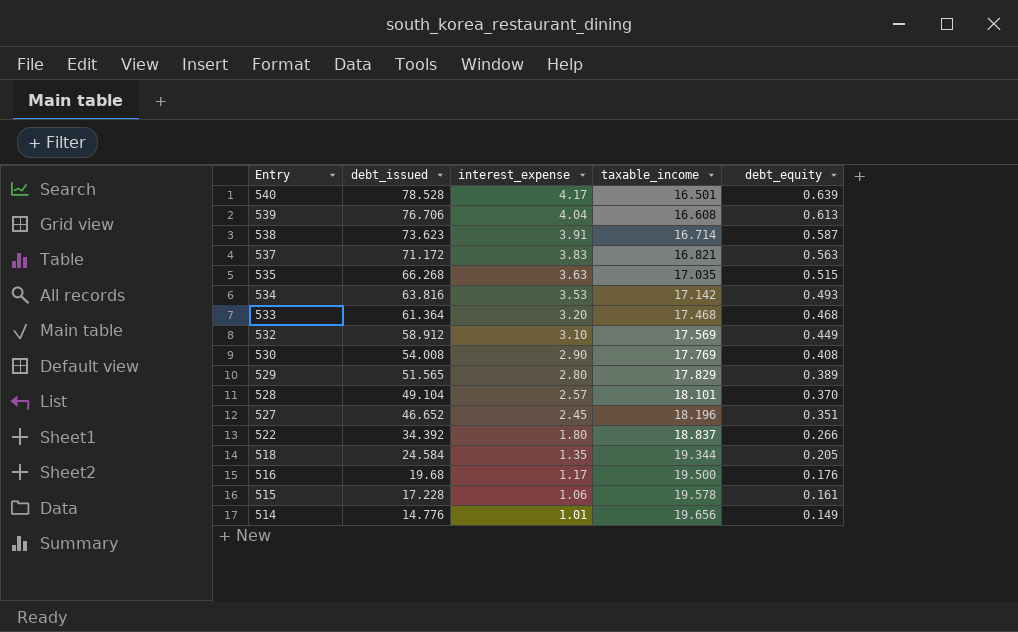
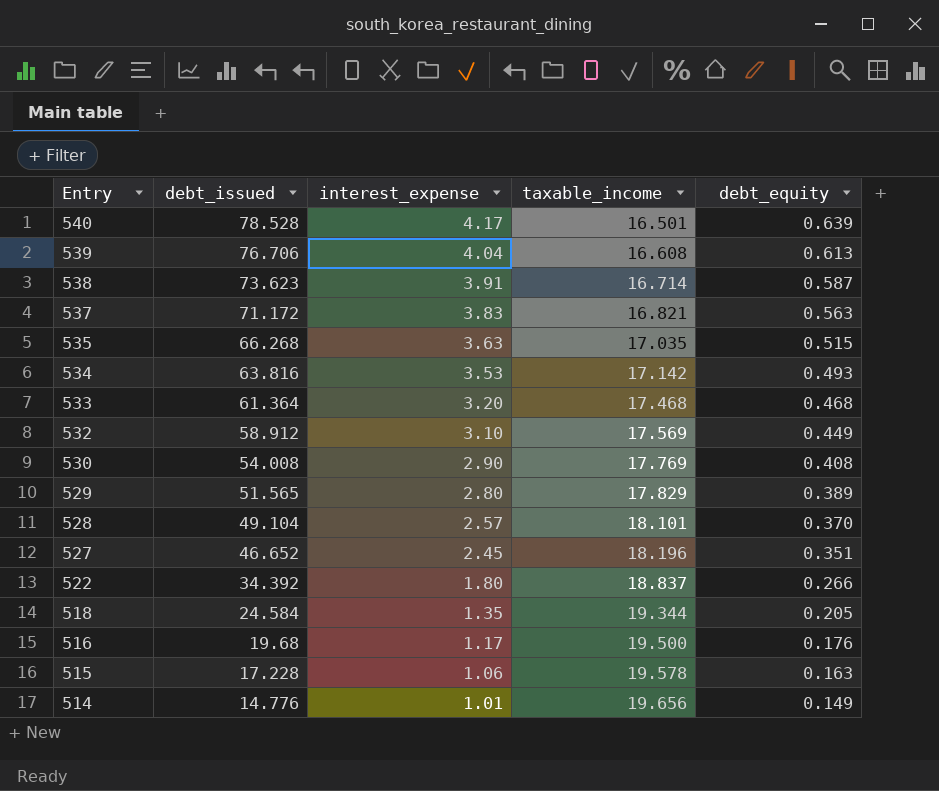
515 | debt_equity: 0.161 -> 0.163

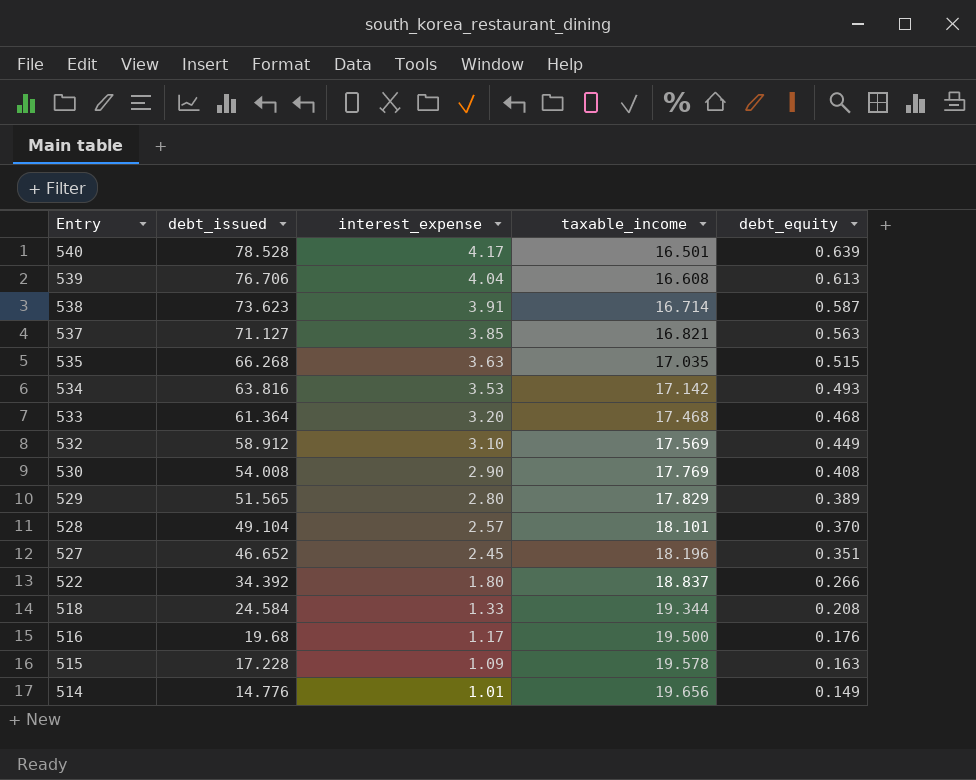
537 | debt_issued: 71.172 -> 71.127
537 | interest_expense: 3.83 -> 3.85
518 | interest_expense: 1.35 -> 1.33
518 | debt_equity: 0.205 -> 0.208
515 | interest_expense: 1.06 -> 1.09

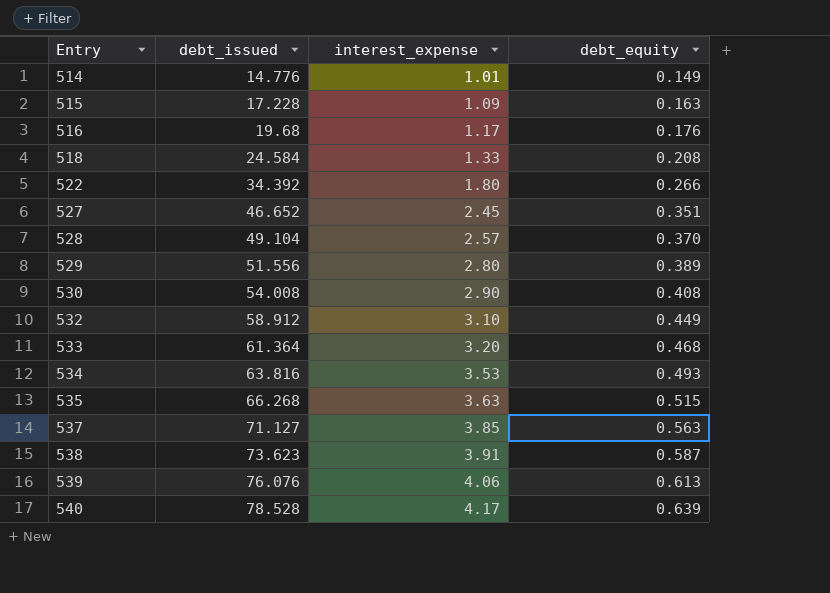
row order: Entry descending -> Entry ascending
column taxable_income | position: 4 -> none
529 | debt_issued: 51.565 -> 51.556
539 | debt_issued: 76.706 -> 76.076
539 | interest_expense: 4.04 -> 4.06

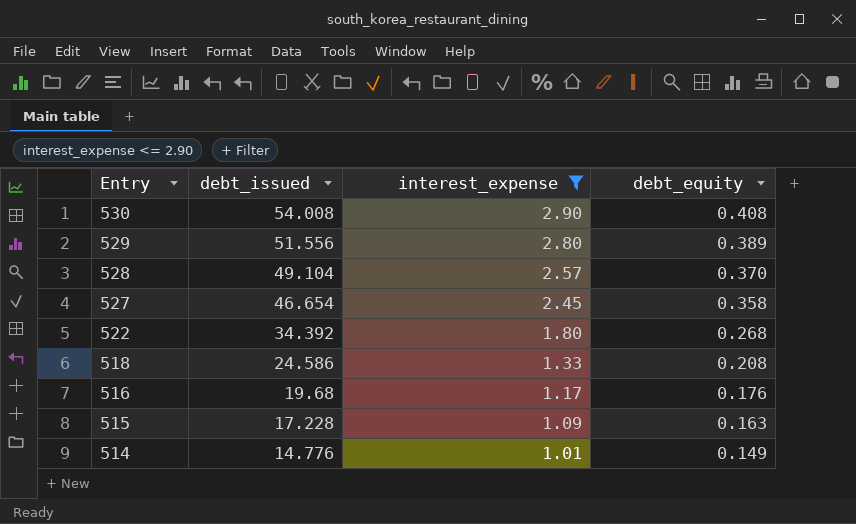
filter: none -> interest_expense <= 2.90
row order: Entry ascending -> Entry descending
527 | debt_issued: 46.652 -> 46.654
527 | debt_equity: 0.351 -> 0.358
522 | debt_equity: 0.266 -> 0.268
518 | debt_issued: 24.584 -> 24.586

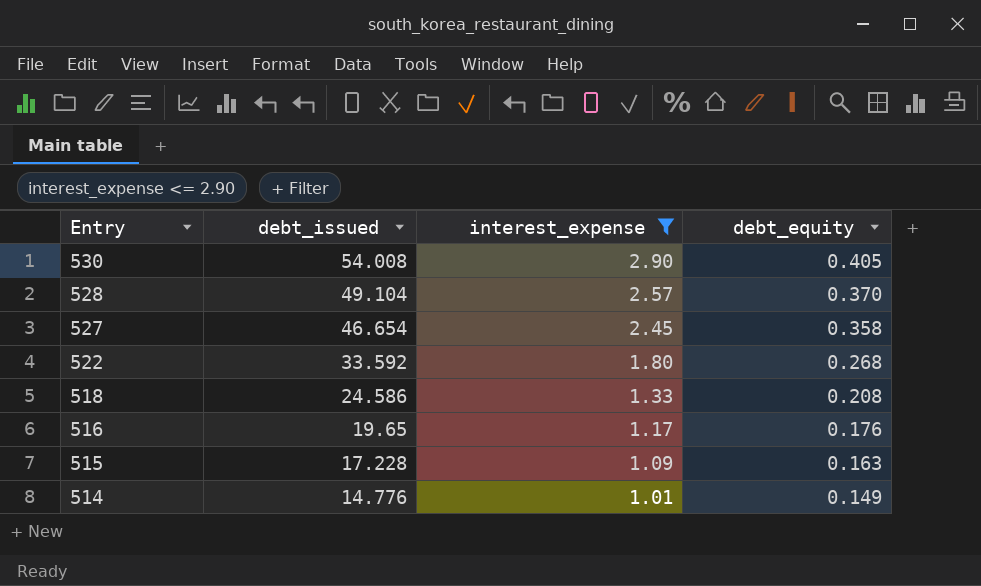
row 529: 51.556 | 2.80 | 0.389 -> none
530 | debt_equity: 0.408 -> 0.405
522 | debt_issued: 34.392 -> 33.592
516 | debt_issued: 19.68 -> 19.65

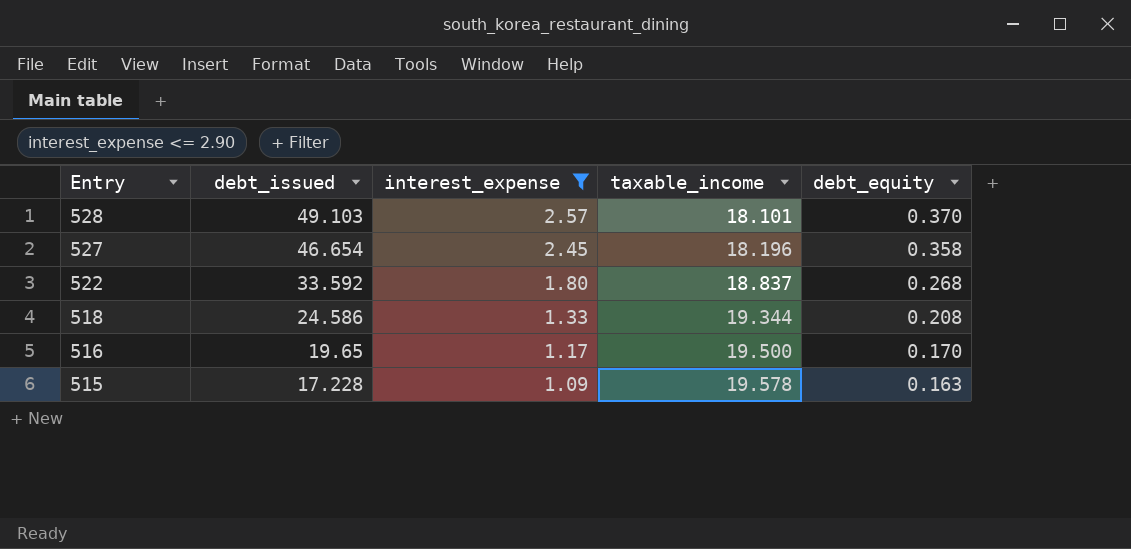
column taxable_income | position: none -> 4
row 530: 54.008 | 2.90 | 0.405 -> none
row 514: 14.776 | 1.01 | 0.149 -> none
528 | debt_issued: 49.104 -> 49.103
516 | debt_equity: 0.176 -> 0.170

